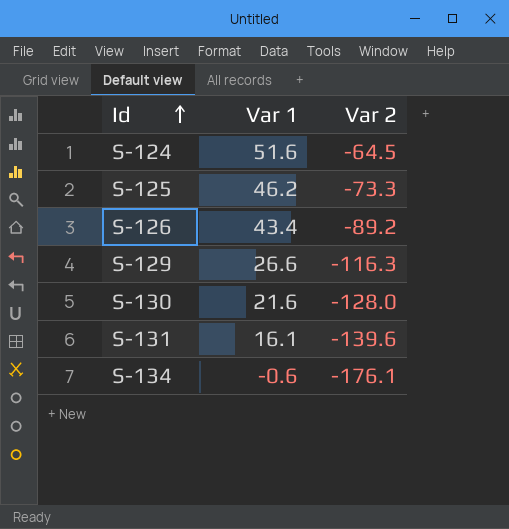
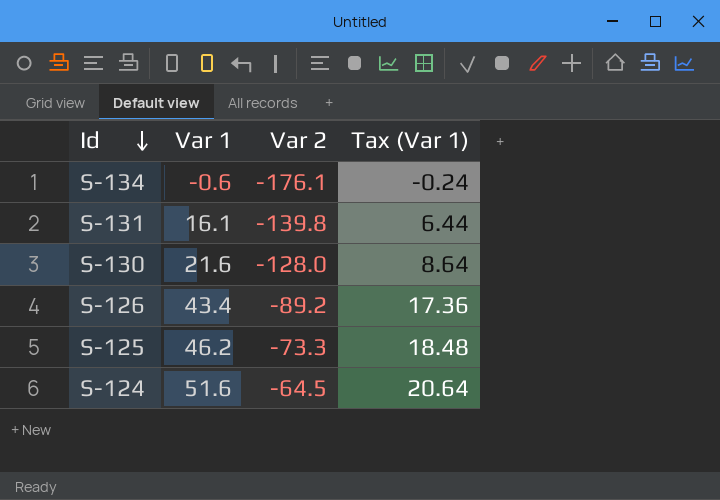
row order: Id ascending -> Id descending
column Tax (Var 1) | formula: none -> [Var 1] * 0.4
row S-129: 26.6 | -116.3 -> none
S-131 | Var 2: -139.6 -> -139.8

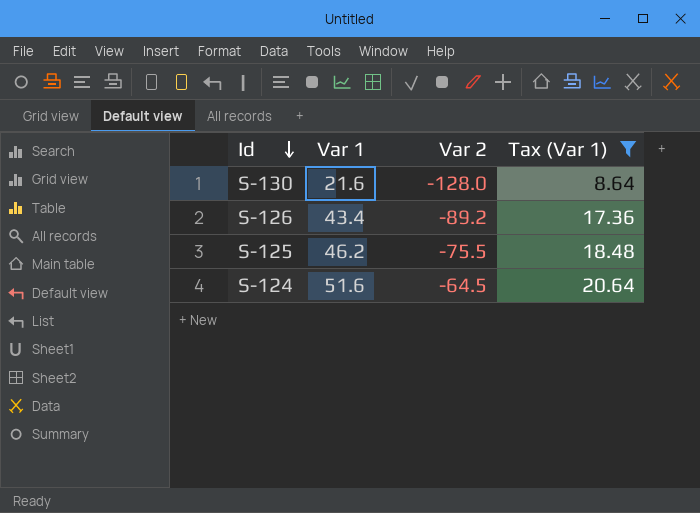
filter: none -> Tax (Var 1) >= 8.64
S-125 | Var 2: -73.3 -> -75.5

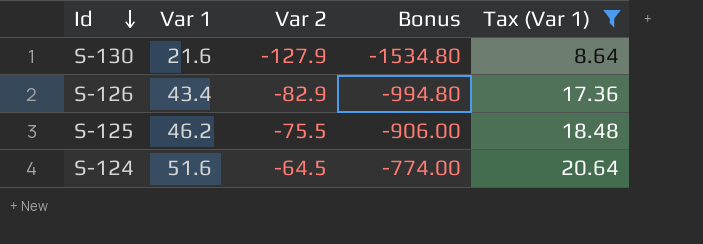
column Bonus | formula: none -> [Var 2] * 12
S-130 | Var 2: -128.0 -> -127.9
S-126 | Var 2: -89.2 -> -82.9

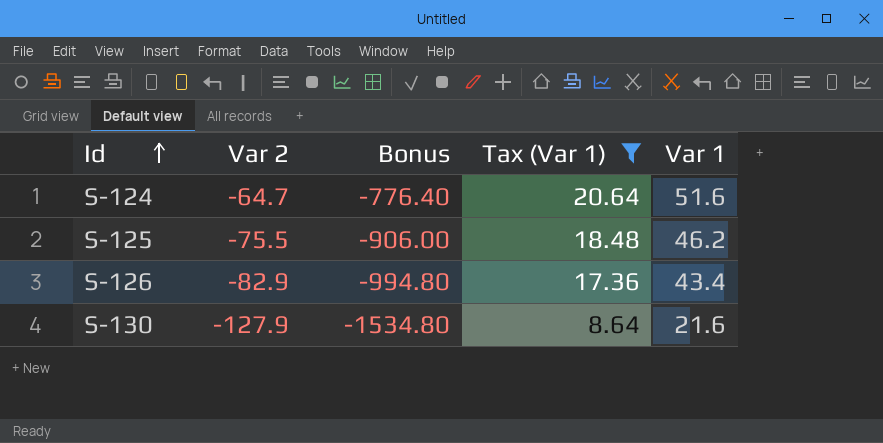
row order: Id descending -> Id ascending
column Var 1 | position: 2 -> 5
S-124 | Var 2: -64.5 -> -64.7
S-124 | Bonus: -774.00 -> -776.40

